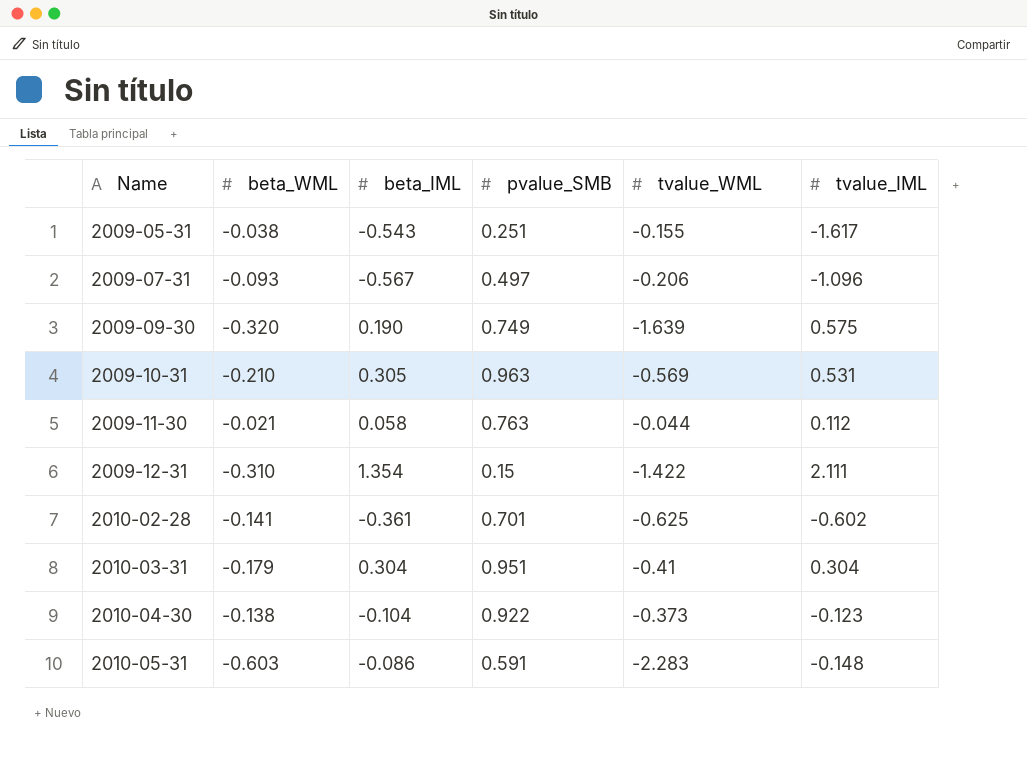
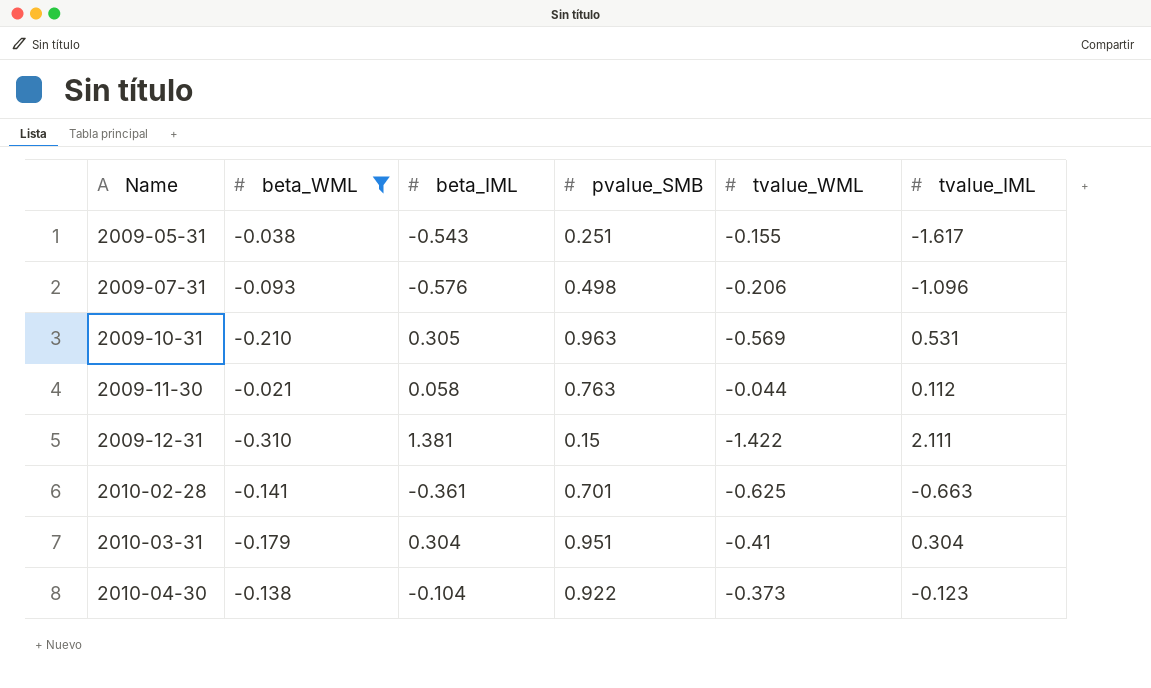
filter: none -> beta_WML >= -0.310
2009-07-31 | beta_IML: -0.567 -> -0.576
2009-07-31 | pvalue_SMB: 0.497 -> 0.498
2009-12-31 | beta_IML: 1.354 -> 1.381
2010-02-28 | tvalue_IML: -0.602 -> -0.663

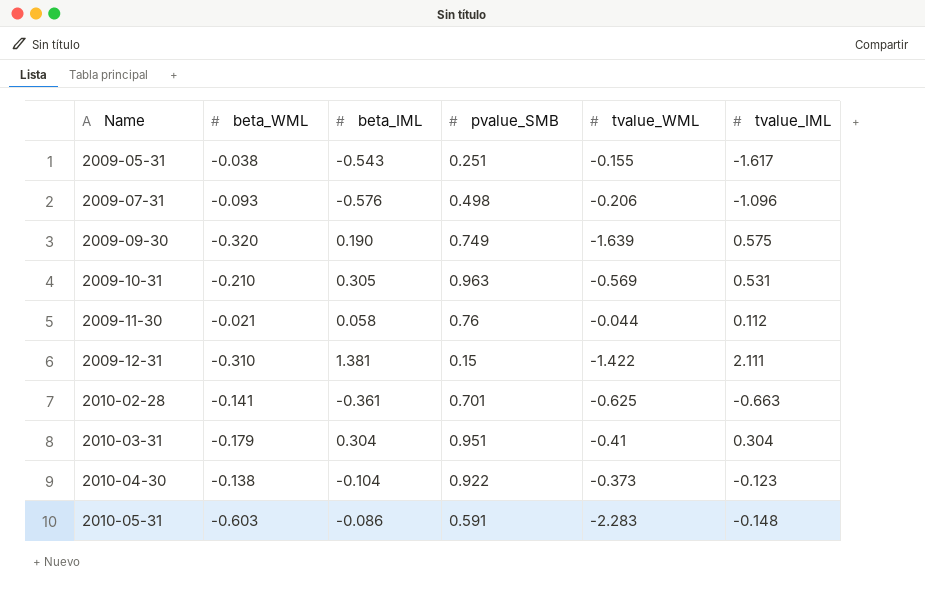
filter: beta_WML >= -0.310 -> none
2009-11-30 | pvalue_SMB: 0.763 -> 0.76

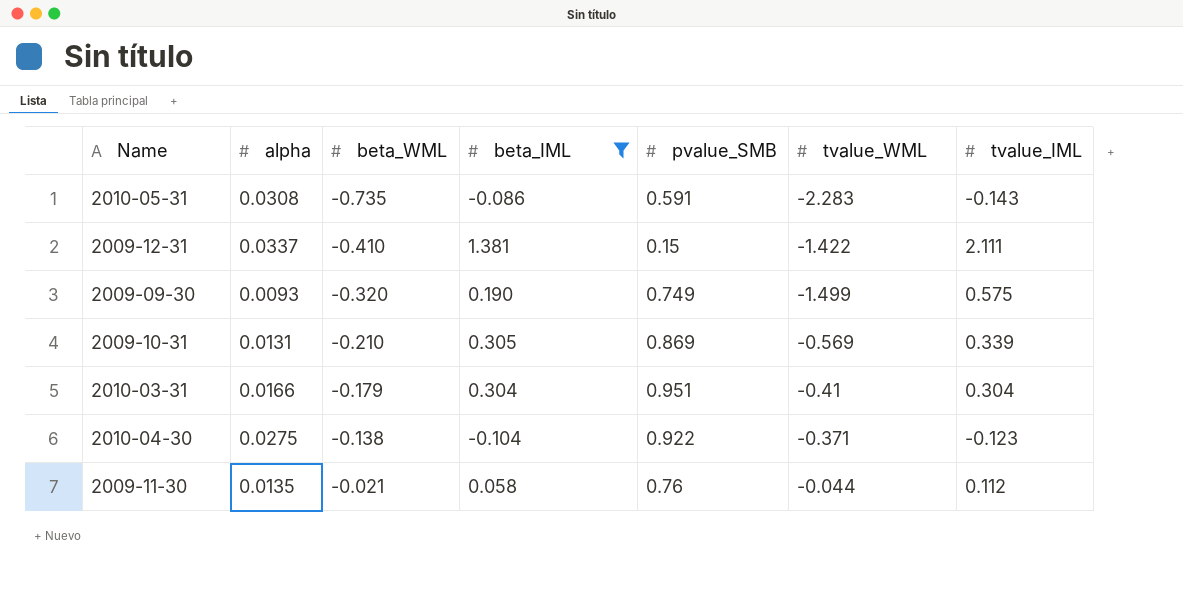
filter: none -> beta_IML >= -0.104
row order: Name ascending -> beta_WML ascending
column alpha | position: none -> 2
2010-05-31 | beta_WML: -0.603 -> -0.735
2010-05-31 | tvalue_IML: -0.148 -> -0.143
2009-12-31 | beta_WML: -0.310 -> -0.410
2009-09-30 | tvalue_WML: -1.639 -> -1.499
2009-10-31 | pvalue_SMB: 0.963 -> 0.869
2009-10-31 | tvalue_IML: 0.531 -> 0.339
2010-04-30 | tvalue_WML: -0.373 -> -0.371

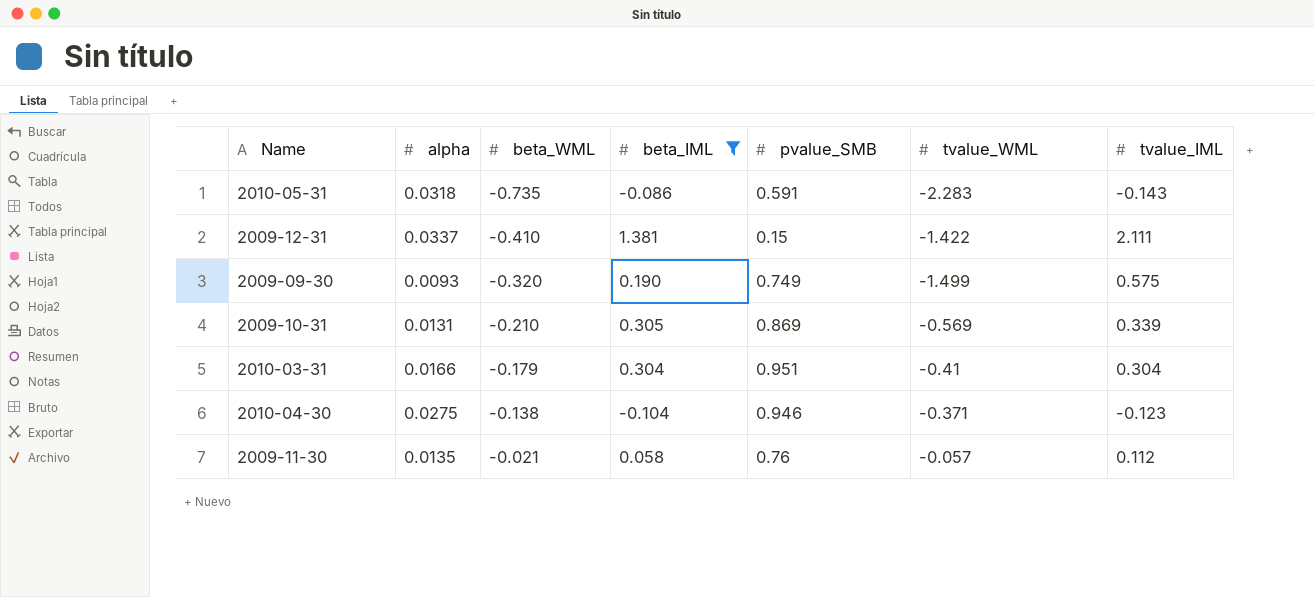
2010-05-31 | alpha: 0.0308 -> 0.0318
2010-04-30 | pvalue_SMB: 0.922 -> 0.946
2009-11-30 | tvalue_WML: -0.044 -> -0.057

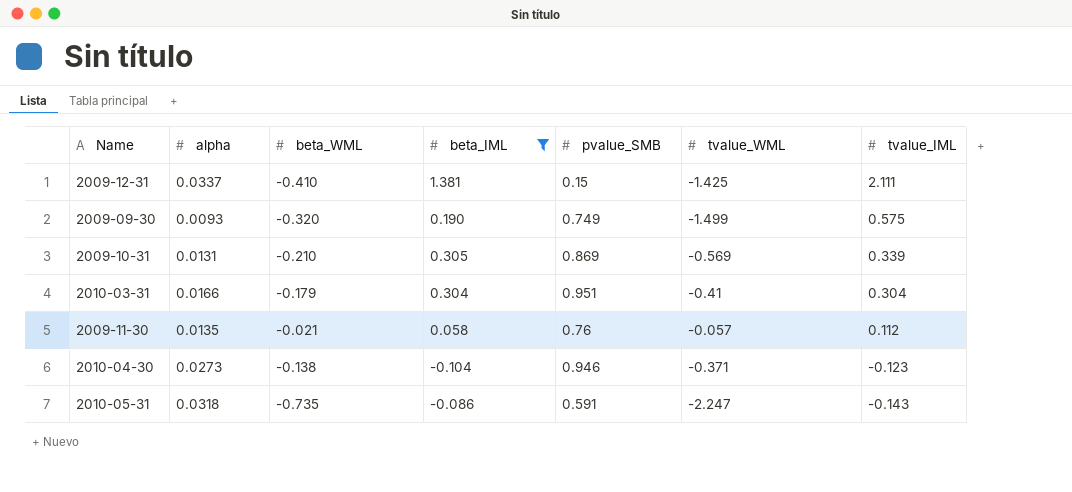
row order: beta_WML ascending -> tvalue_IML descending
2009-12-31 | tvalue_WML: -1.422 -> -1.425
2010-04-30 | alpha: 0.0275 -> 0.0273
2010-05-31 | tvalue_WML: -2.283 -> -2.247

